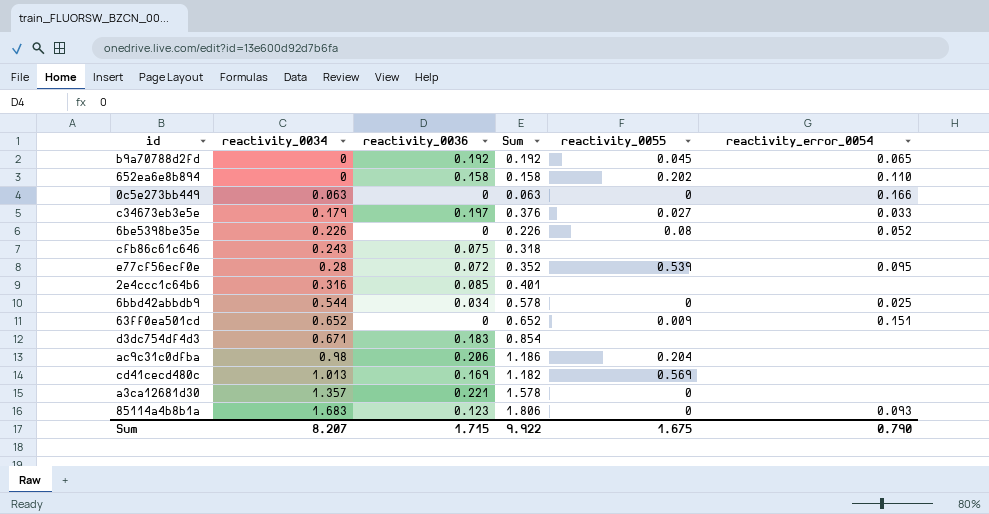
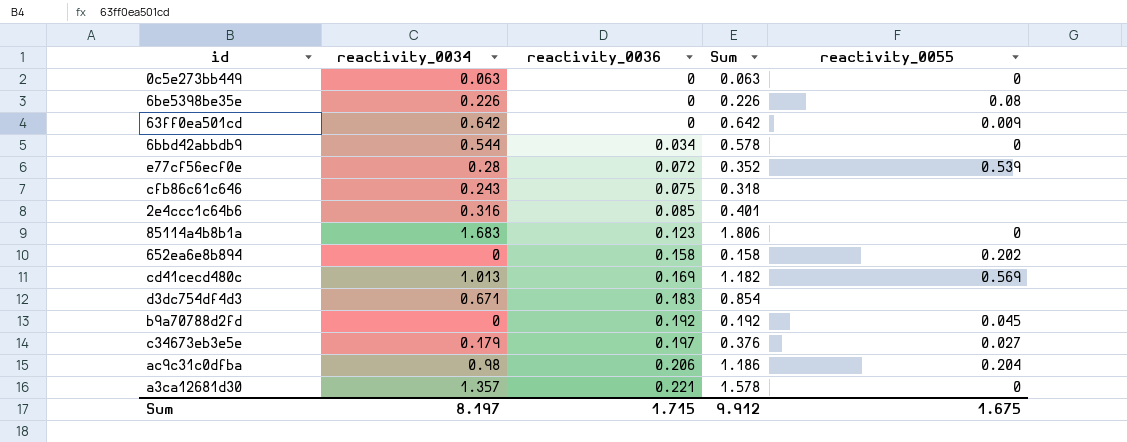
row order: reactivity_0034 ascending -> reactivity_0036 ascending
column reactivity_error_0054 | position: 6 -> none
63ff0ea501cd | reactivity_0034: 0.652 -> 0.642
63ff0ea501cd | Sum: 0.652 -> 0.642
Sum | reactivity_0034: 8.207 -> 8.197
Sum | Sum: 9.922 -> 9.912

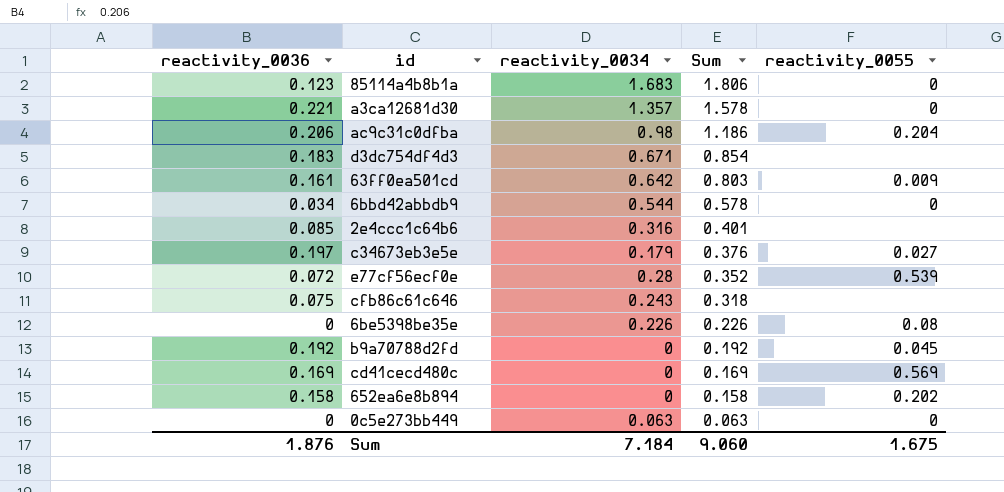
row order: reactivity_0036 ascending -> Sum descending
column reactivity_0036 | position: 3 -> 1
63ff0ea501cd | reactivity_0036: 0 -> 0.161
63ff0ea501cd | Sum: 0.642 -> 0.803
cd41cecd480c | reactivity_0034: 1.013 -> 0
cd41cecd480c | Sum: 1.182 -> 0.169
Sum | reactivity_0036: 1.715 -> 1.876
Sum | reactivity_0034: 8.197 -> 7.184
Sum | Sum: 9.912 -> 9.060

